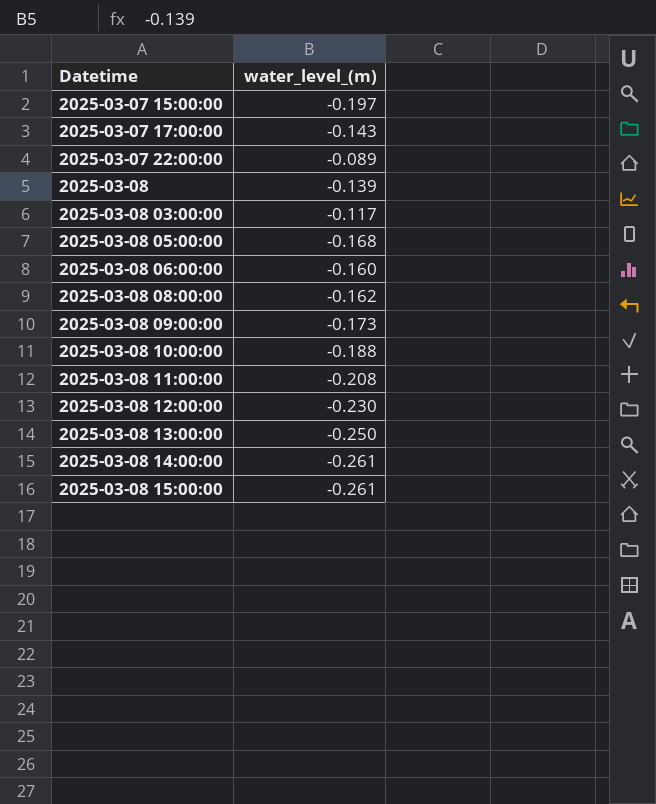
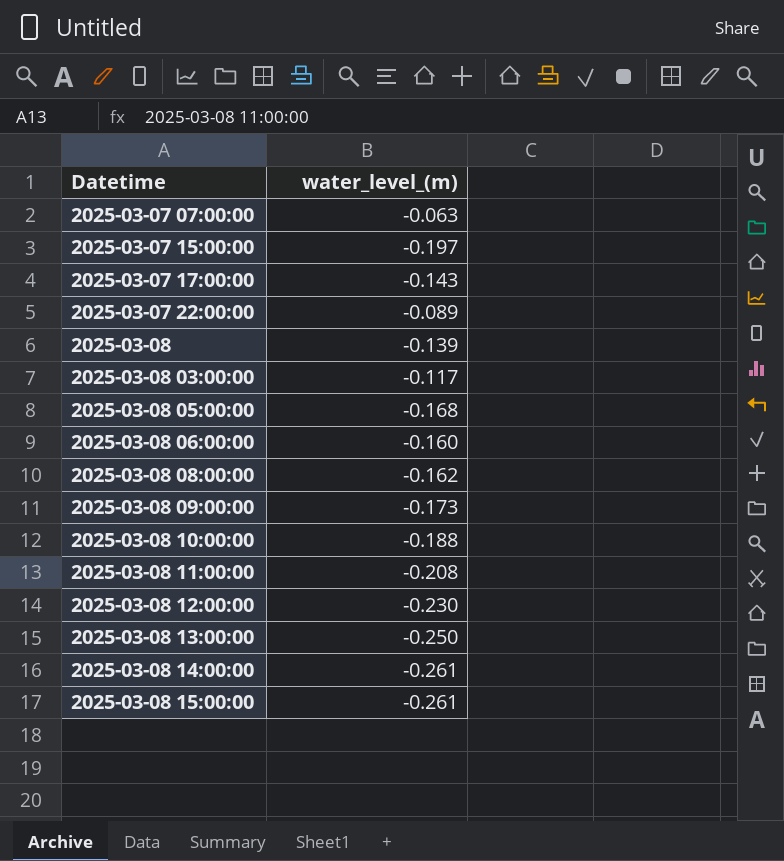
row 2025-03-07 07:00:00: none -> -0.063

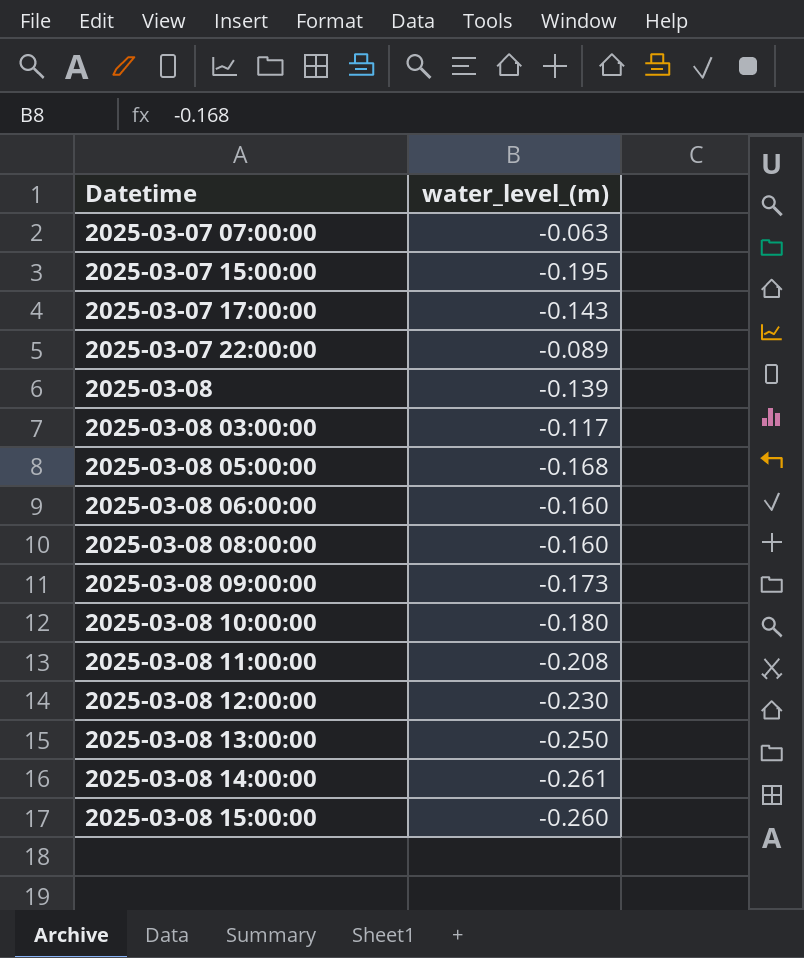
2025-03-07 15:00:00 | water_level_(m): -0.197 -> -0.195
2025-03-08 08:00:00 | water_level_(m): -0.162 -> -0.160
2025-03-08 10:00:00 | water_level_(m): -0.188 -> -0.180
2025-03-08 15:00:00 | water_level_(m): -0.261 -> -0.260

